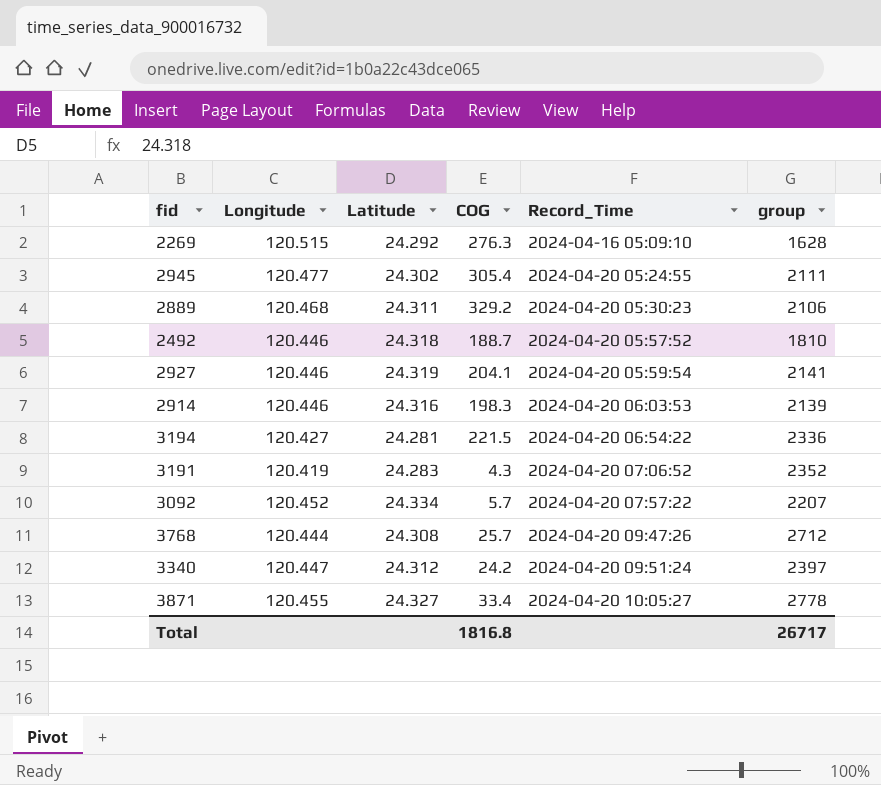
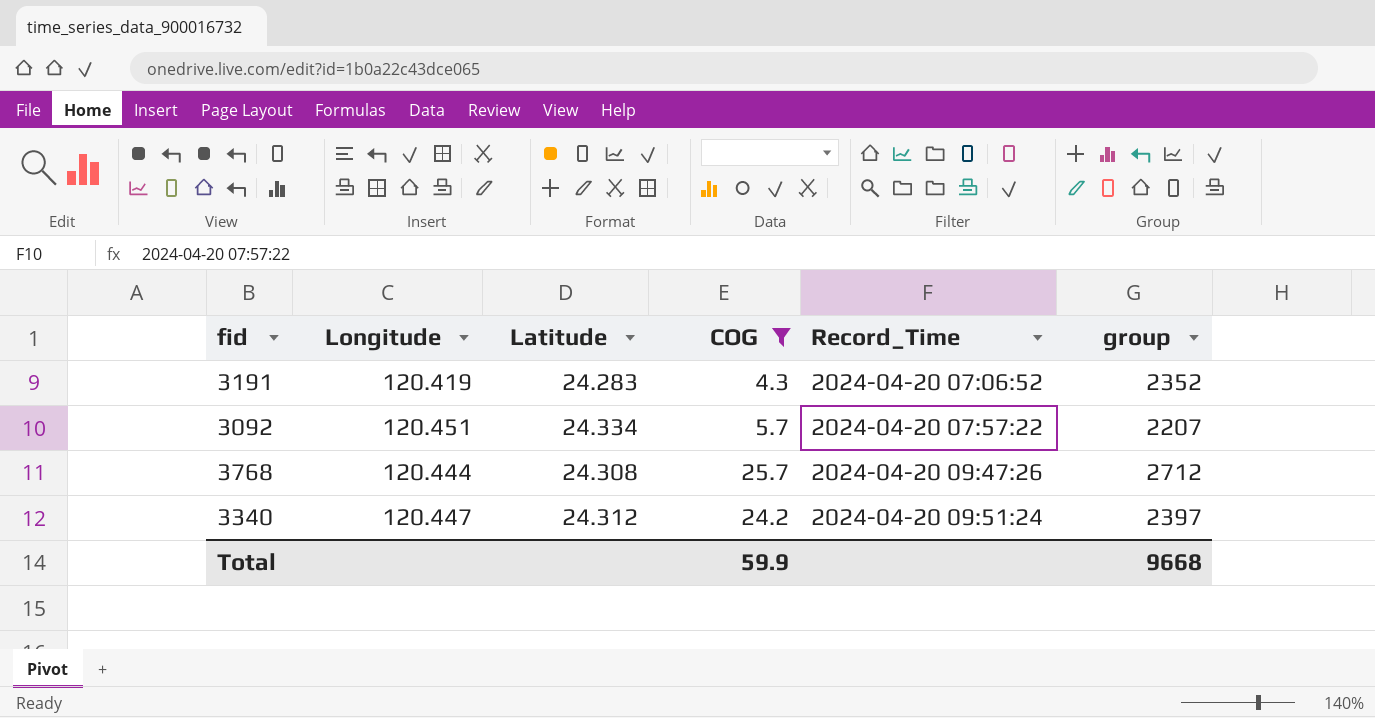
filter: none -> COG <= 25.7
3092 | Longitude: 120.452 -> 120.451
Total | COG: 1816.8 -> 59.9
Total | group: 26717 -> 9668

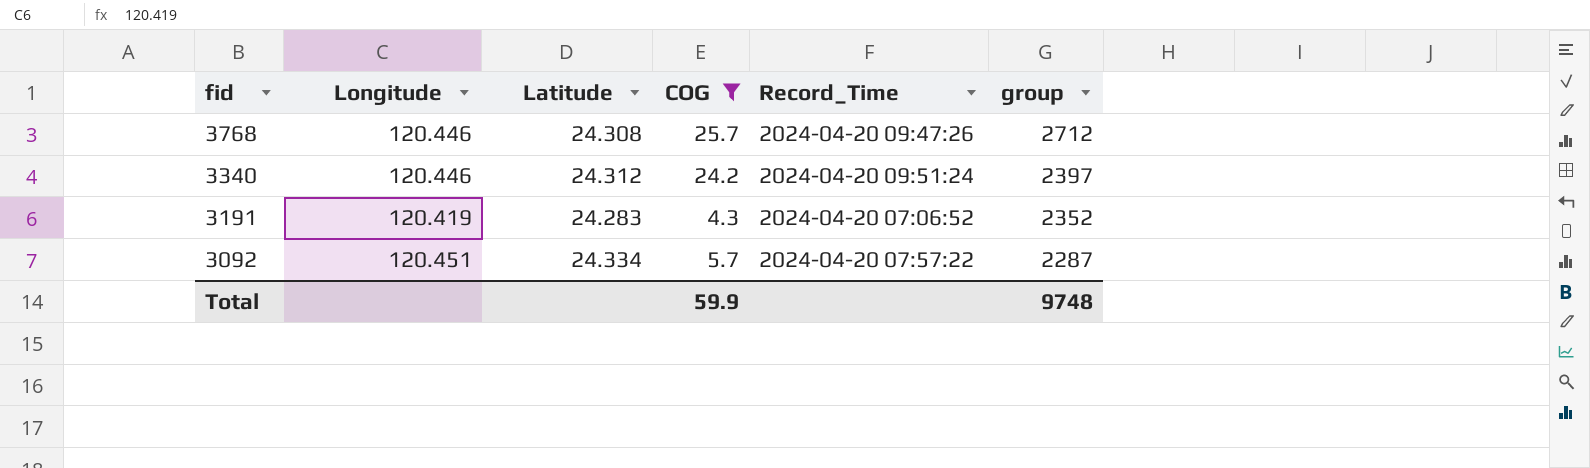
row order: Record_Time ascending -> fid descending
3768 | Longitude: 120.444 -> 120.446
3340 | Longitude: 120.447 -> 120.446
3092 | group: 2207 -> 2287
Total | group: 9668 -> 9748

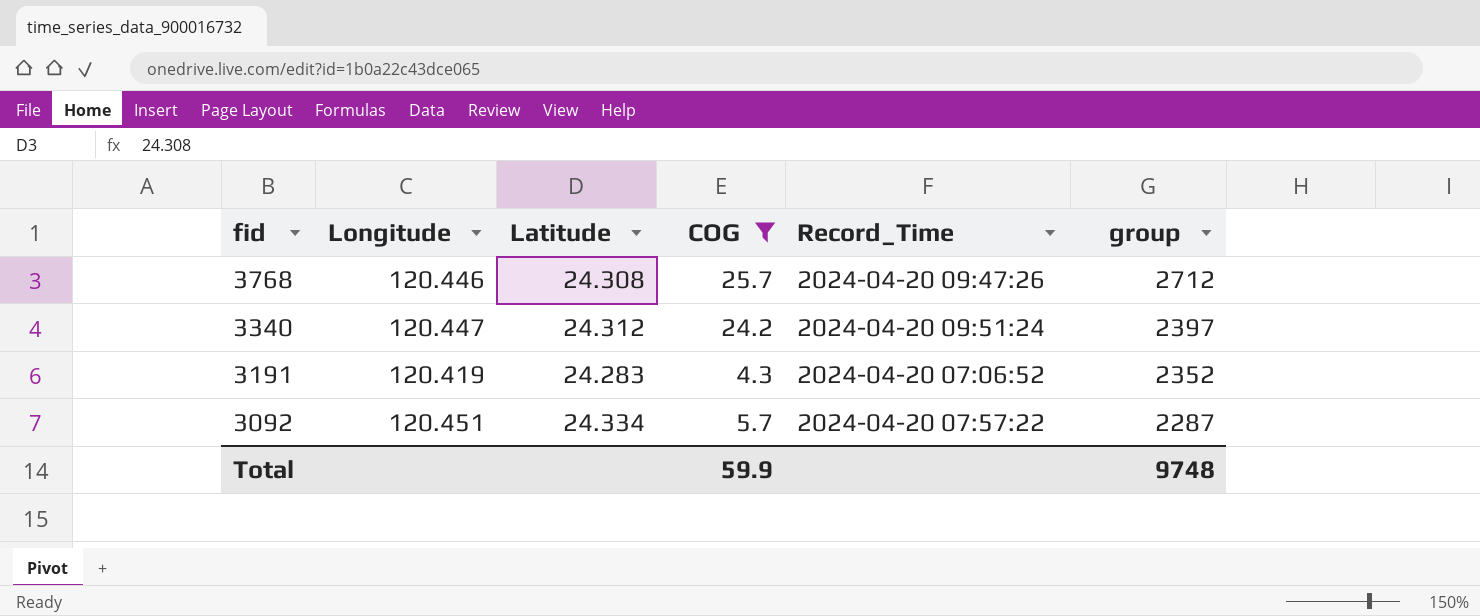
3340 | Longitude: 120.446 -> 120.447

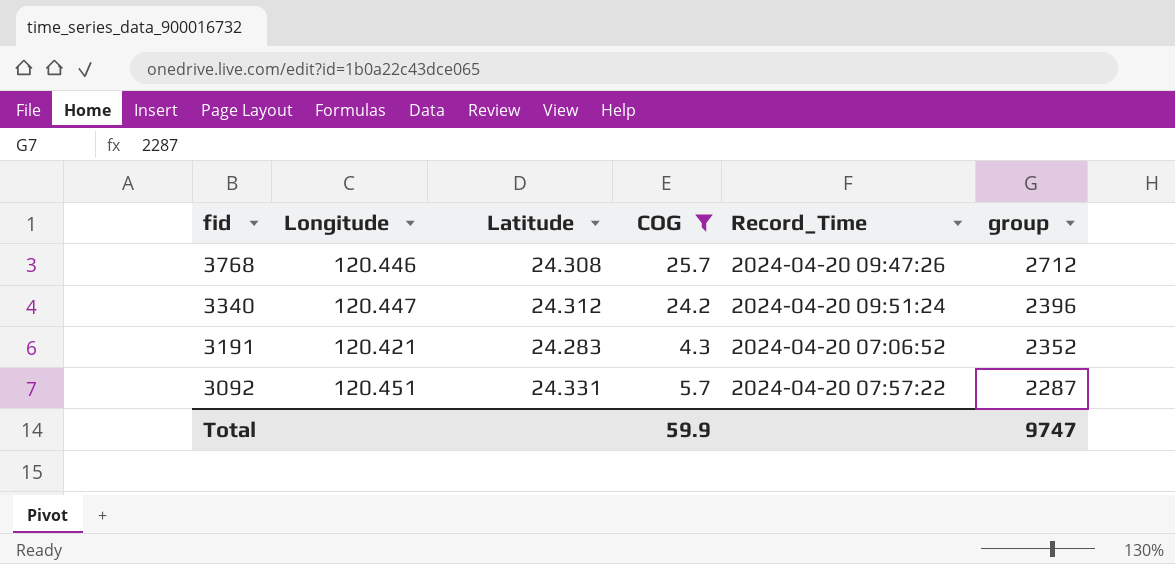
3340 | group: 2397 -> 2396
3191 | Longitude: 120.419 -> 120.421
3092 | Latitude: 24.334 -> 24.331
Total | group: 9748 -> 9747

